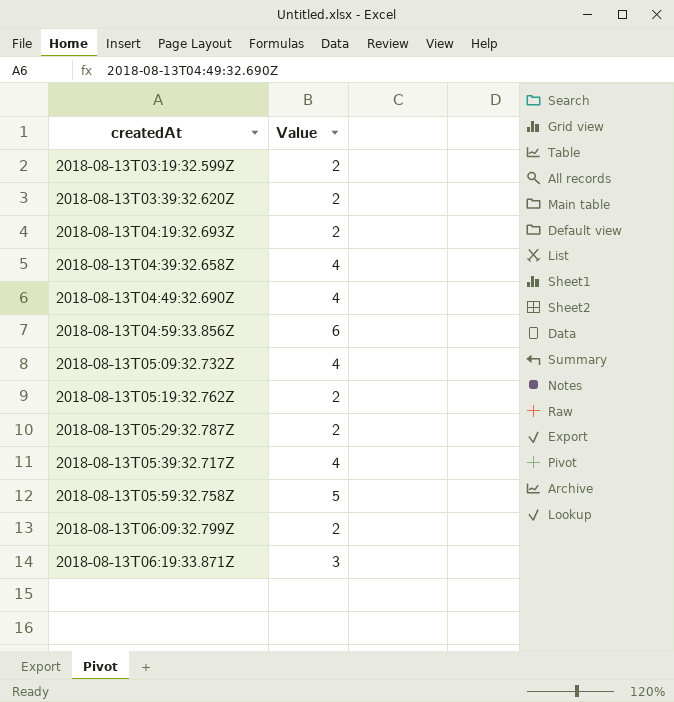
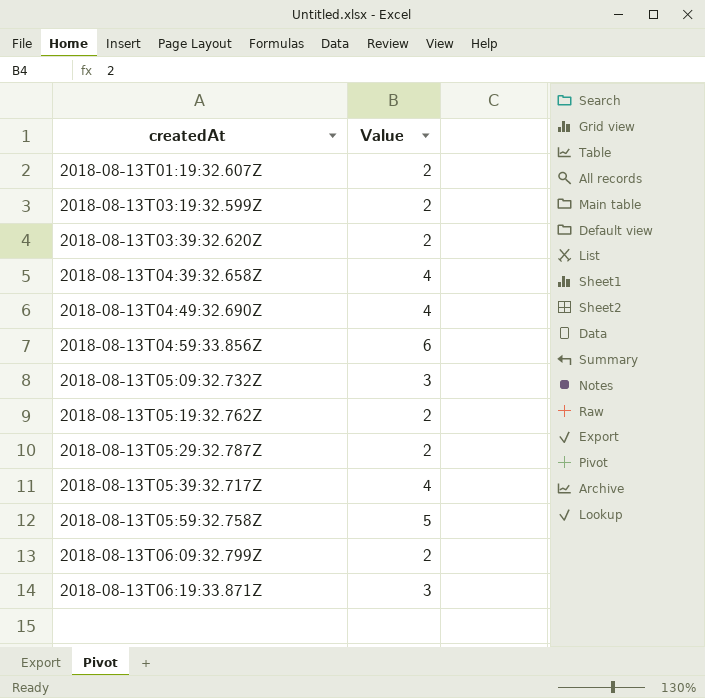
row 2018-08-13T04:19:32.693Z: 2 -> none
row 2018-08-13T01:19:32.607Z: none -> 2
2018-08-13T05:09:32.732Z | Value: 4 -> 3

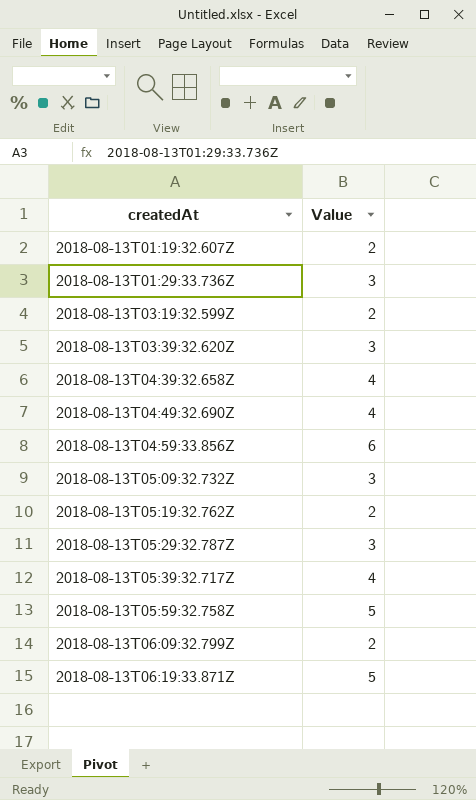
row 2018-08-13T01:29:33.736Z: none -> 3
2018-08-13T03:39:32.620Z | Value: 2 -> 3
2018-08-13T05:29:32.787Z | Value: 2 -> 3
2018-08-13T06:19:33.871Z | Value: 3 -> 5

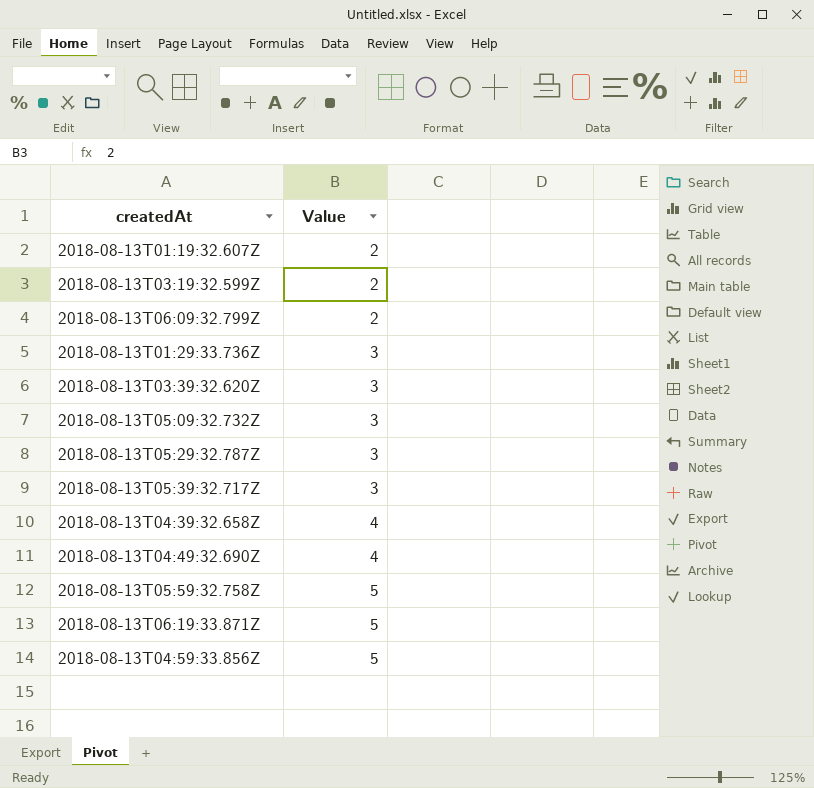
row order: createdAt ascending -> Value ascending
row 2018-08-13T05:19:32.762Z: 2 -> none
2018-08-13T05:39:32.717Z | Value: 4 -> 3
2018-08-13T04:59:33.856Z | Value: 6 -> 5

